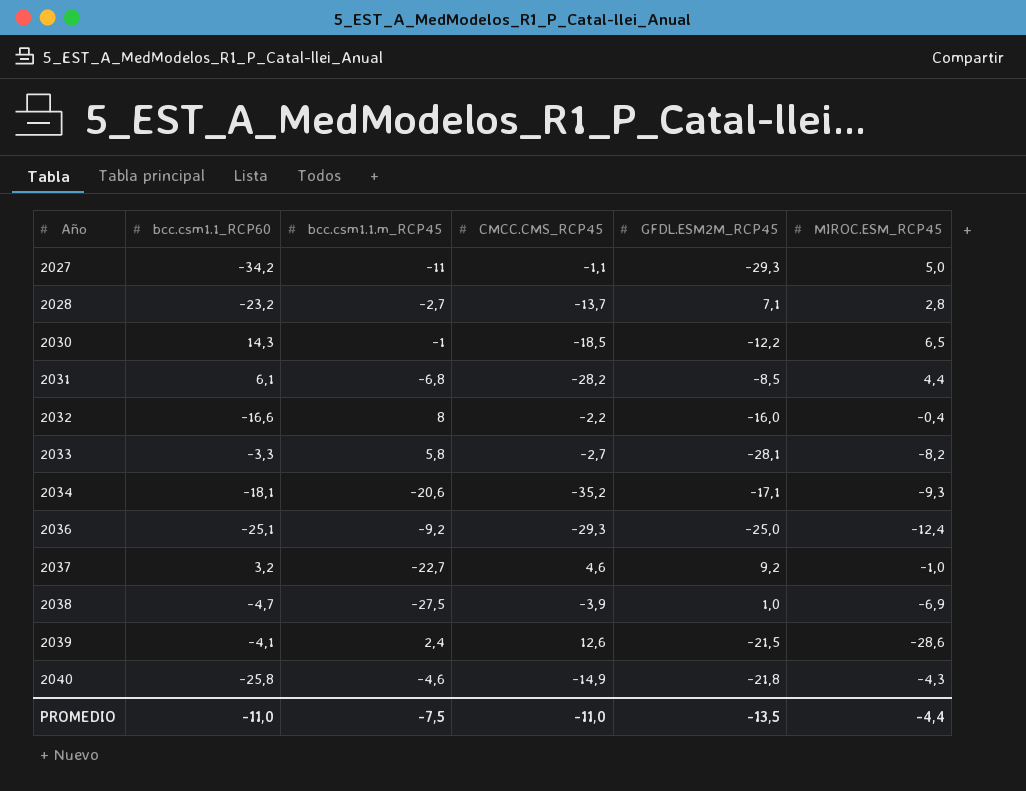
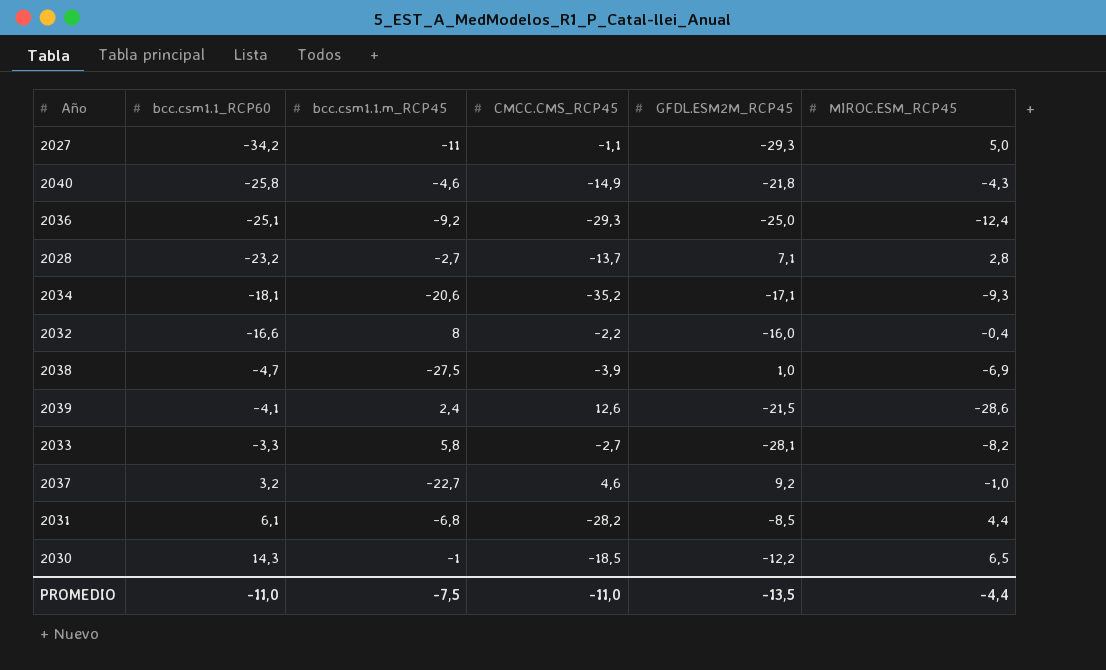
row order: Año ascending -> bcc.csm1.1_RCP60 ascending

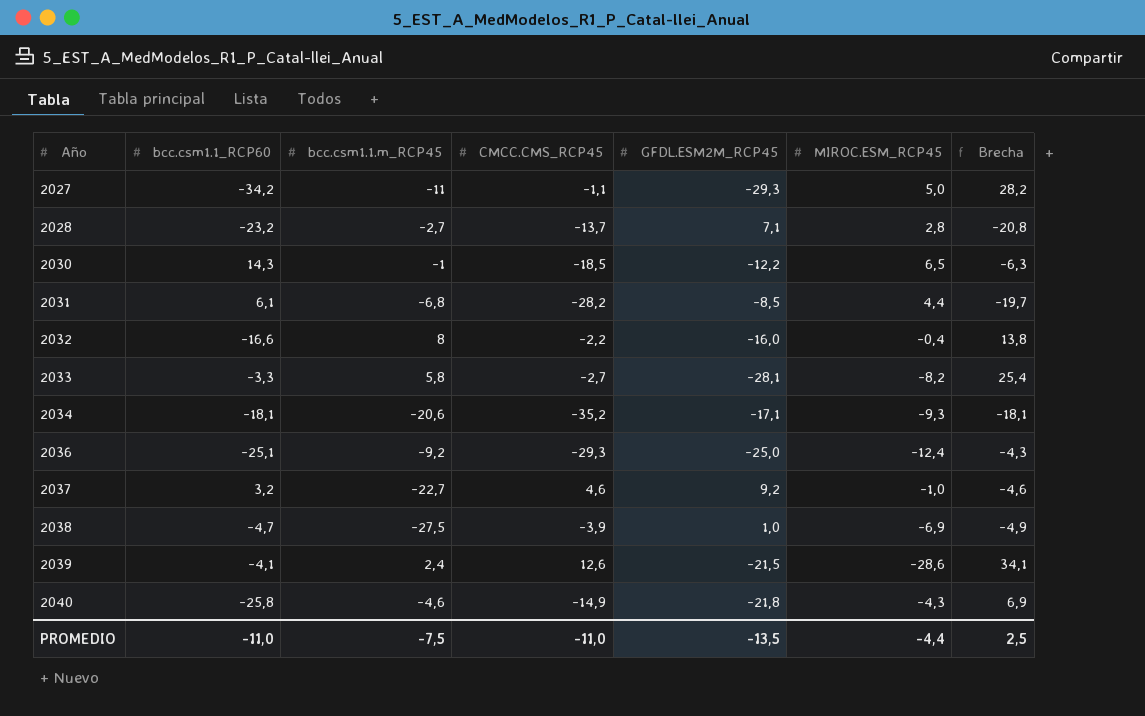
row order: bcc.csm1.1_RCP60 ascending -> Año ascending
column Brecha | formula: none -> [CMCC.CMS_RCP45] - [GFDL.ESM2M_RCP45]

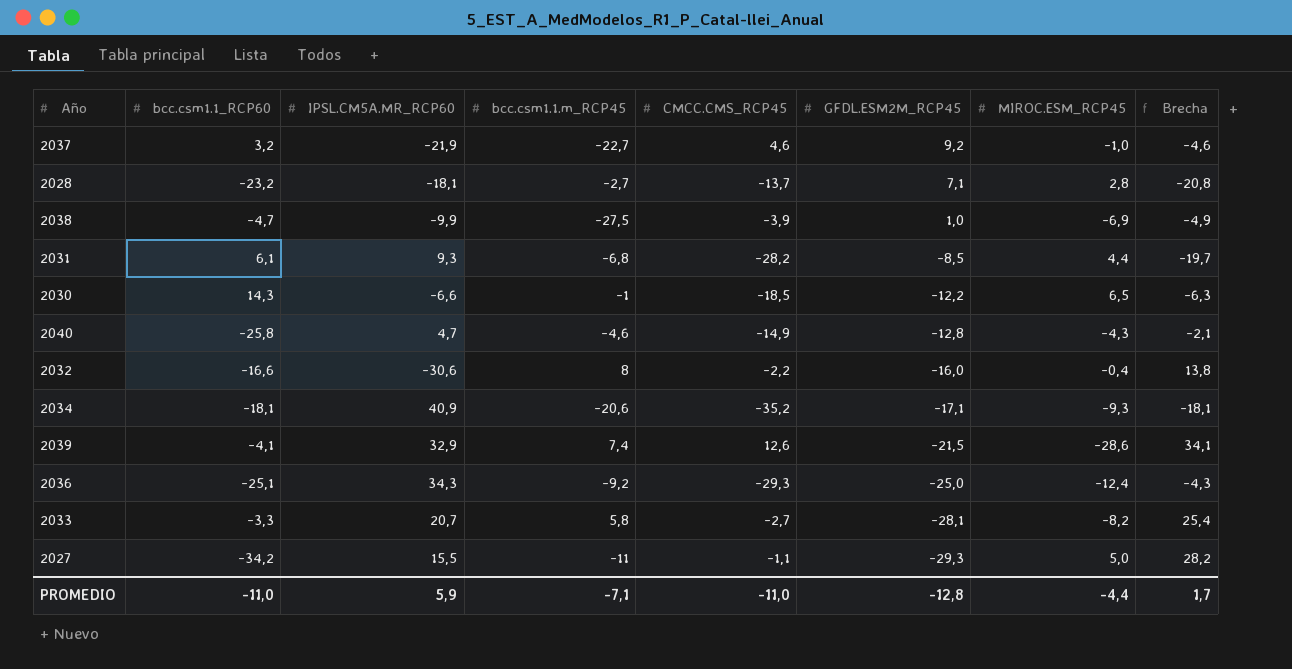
row order: Año ascending -> GFDL.ESM2M_RCP45 descending
column IPSL.CM5A.MR_RCP60 | position: none -> 3
2040 | GFDL.ESM2M_RCP45: -21,8 -> -12,8
2040 | Brecha: 6,9 -> -2,1
2039 | bcc.csm1.1.m_RCP45: 2,4 -> 7,4
PROMEDIO | bcc.csm1.1.m_RCP45: -7,5 -> -7,1
PROMEDIO | GFDL.ESM2M_RCP45: -13,5 -> -12,8
PROMEDIO | Brecha: 2,5 -> 1,7

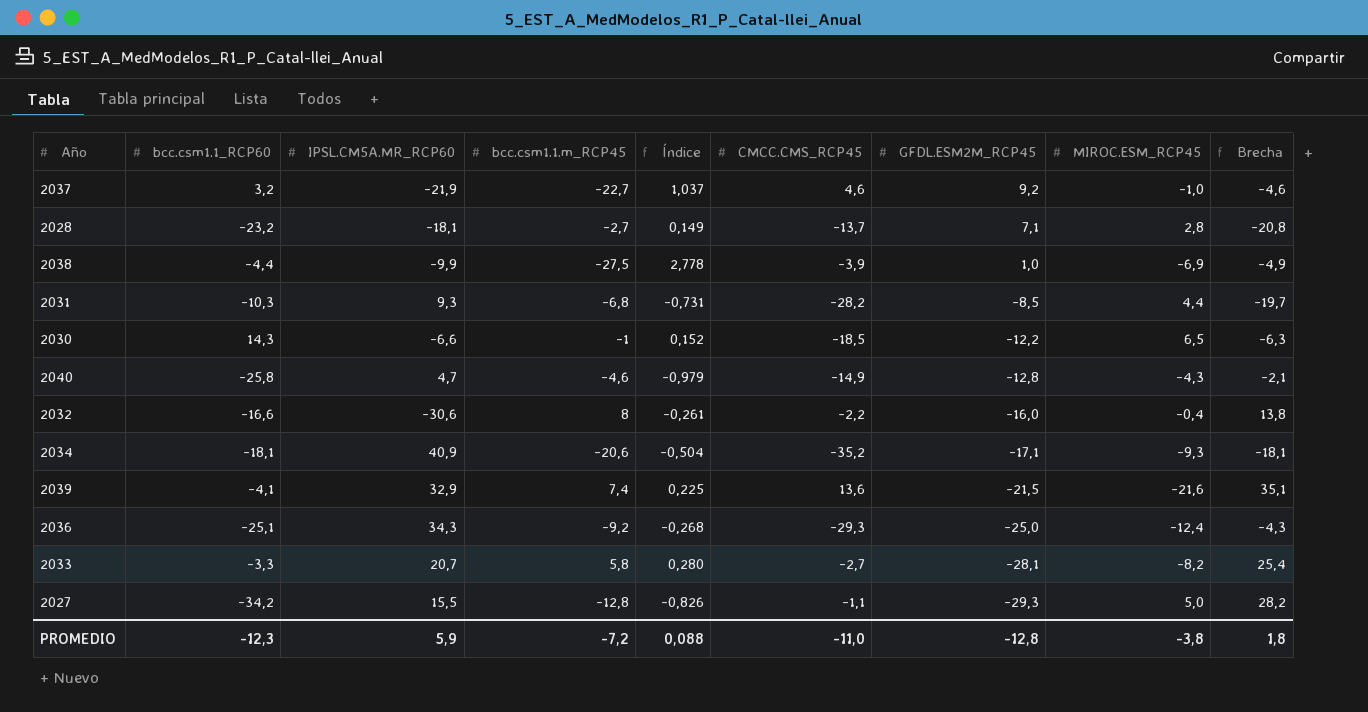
column Índice | formula: none -> [bcc.csm1.1.m_RCP45] / [IPSL.CM5A.MR_RCP60]
2038 | bcc.csm1.1_RCP60: -4,7 -> -4,4
2031 | bcc.csm1.1_RCP60: 6,1 -> -10,3
2039 | CMCC.CMS_RCP45: 12,6 -> 13,6
2039 | MIROC.ESM_RCP45: -28,6 -> -21,6
2039 | Brecha: 34,1 -> 35,1
2027 | bcc.csm1.1.m_RCP45: -11 -> -12,8
PROMEDIO | bcc.csm1.1_RCP60: -11,0 -> -12,3
PROMEDIO | bcc.csm1.1.m_RCP45: -7,1 -> -7,2
PROMEDIO | MIROC.ESM_RCP45: -4,4 -> -3,8
PROMEDIO | Brecha: 1,7 -> 1,8

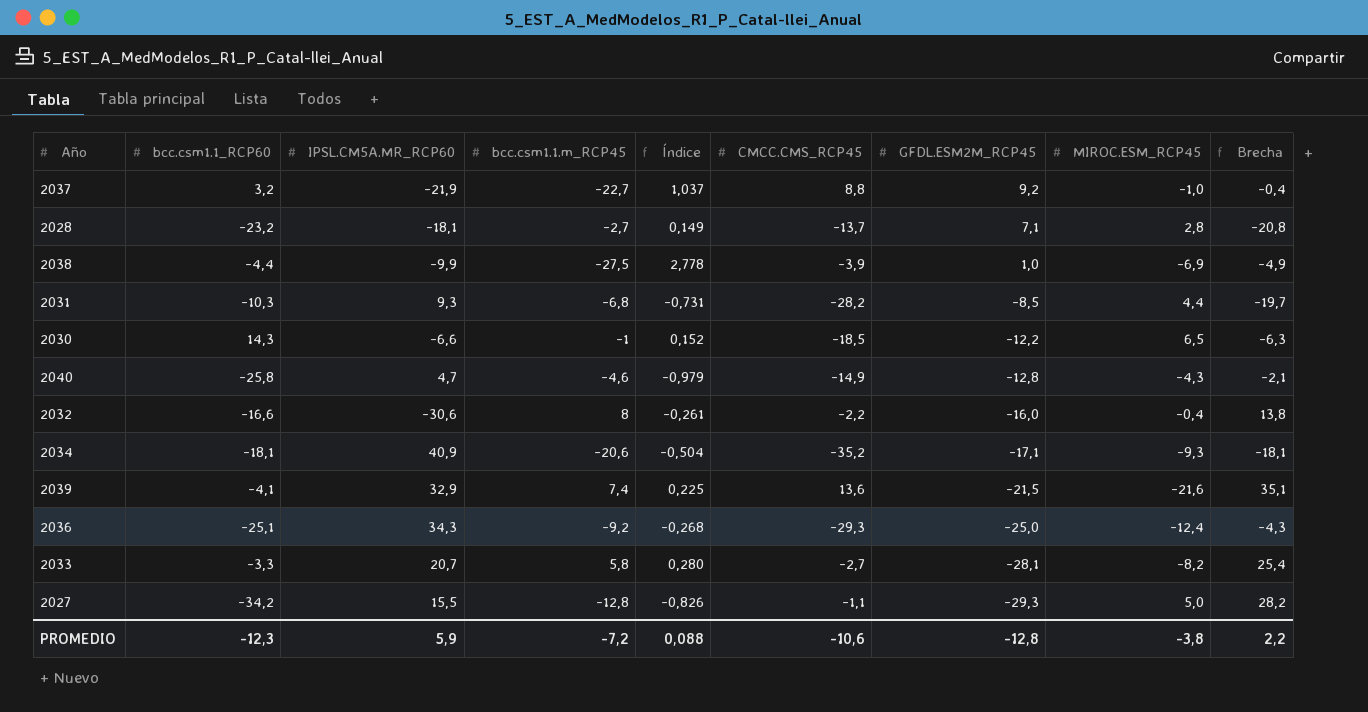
2037 | CMCC.CMS_RCP45: 4,6 -> 8,8
2037 | Brecha: -4,6 -> -0,4
PROMEDIO | CMCC.CMS_RCP45: -11,0 -> -10,6
PROMEDIO | Brecha: 1,8 -> 2,2

